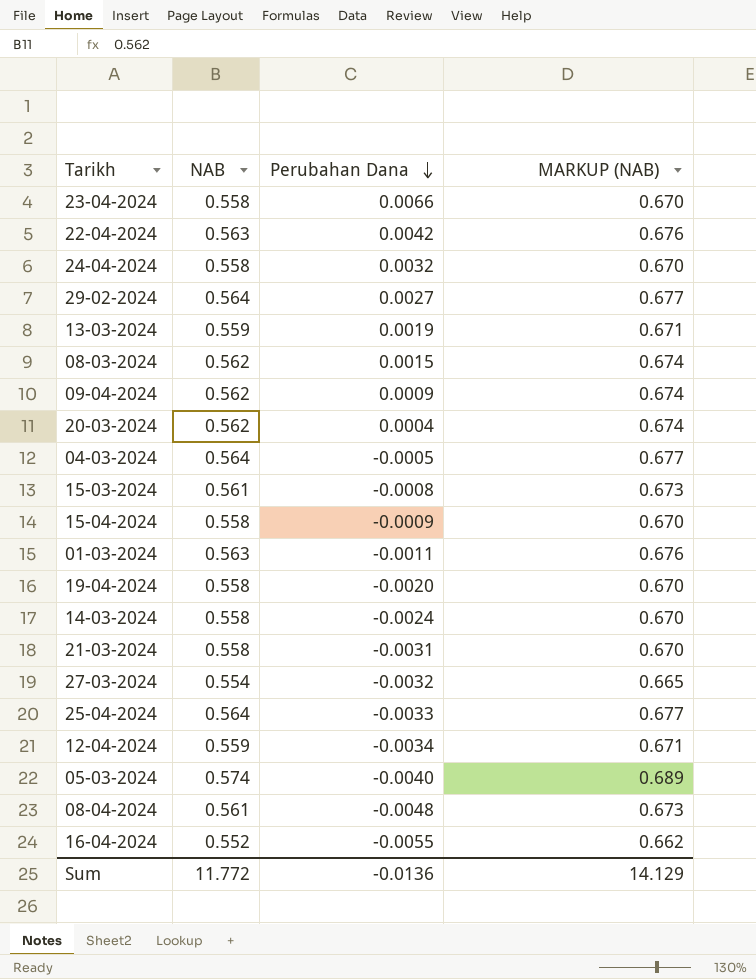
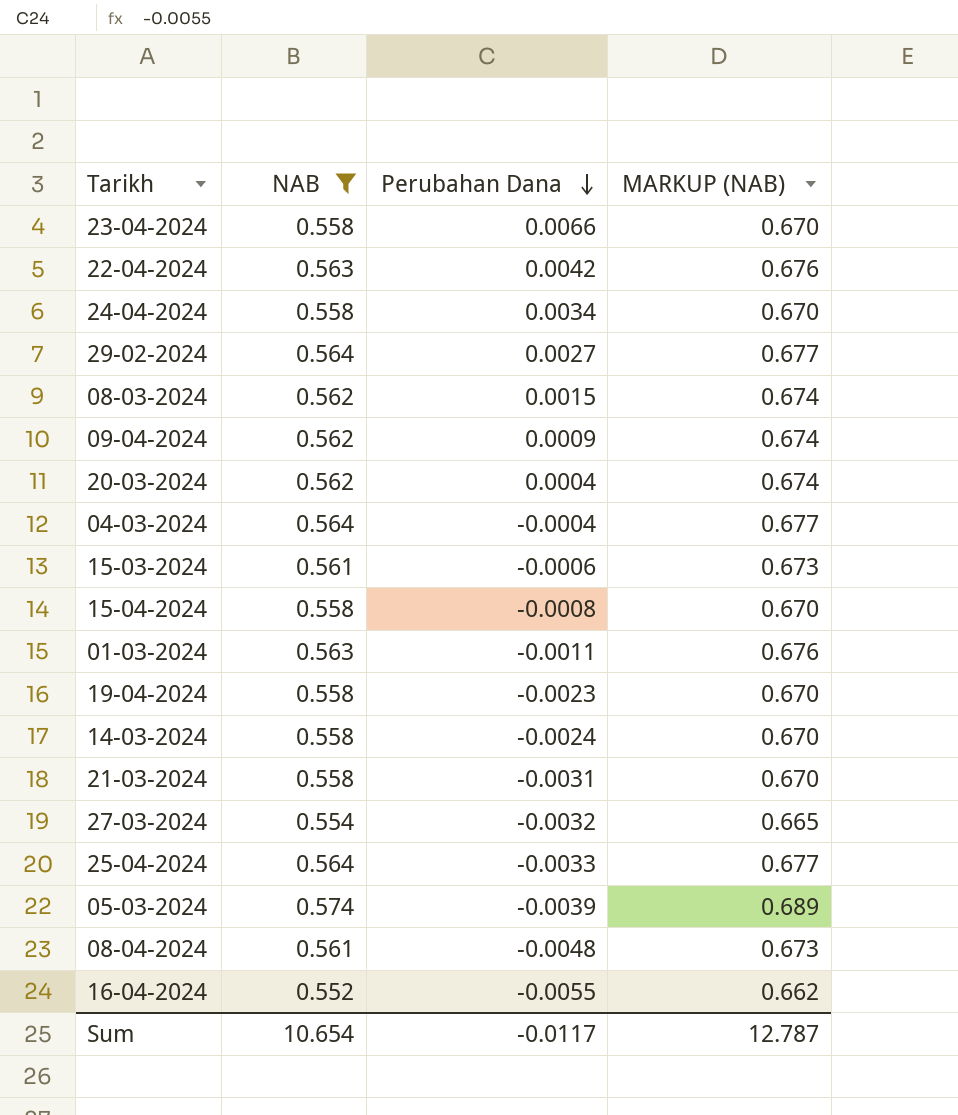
filter: none -> NAB != 0.559
24-04-2024 | Perubahan Dana: 0.0032 -> 0.0034
04-03-2024 | Perubahan Dana: -0.0005 -> -0.0004
15-03-2024 | Perubahan Dana: -0.0008 -> -0.0006
15-04-2024 | Perubahan Dana: -0.0009 -> -0.0008
19-04-2024 | Perubahan Dana: -0.0020 -> -0.0023
05-03-2024 | Perubahan Dana: -0.0040 -> -0.0039
Sum | NAB: 11.772 -> 10.654
Sum | Perubahan Dana: -0.0136 -> -0.0117
Sum | MARKUP (NAB): 14.129 -> 12.787

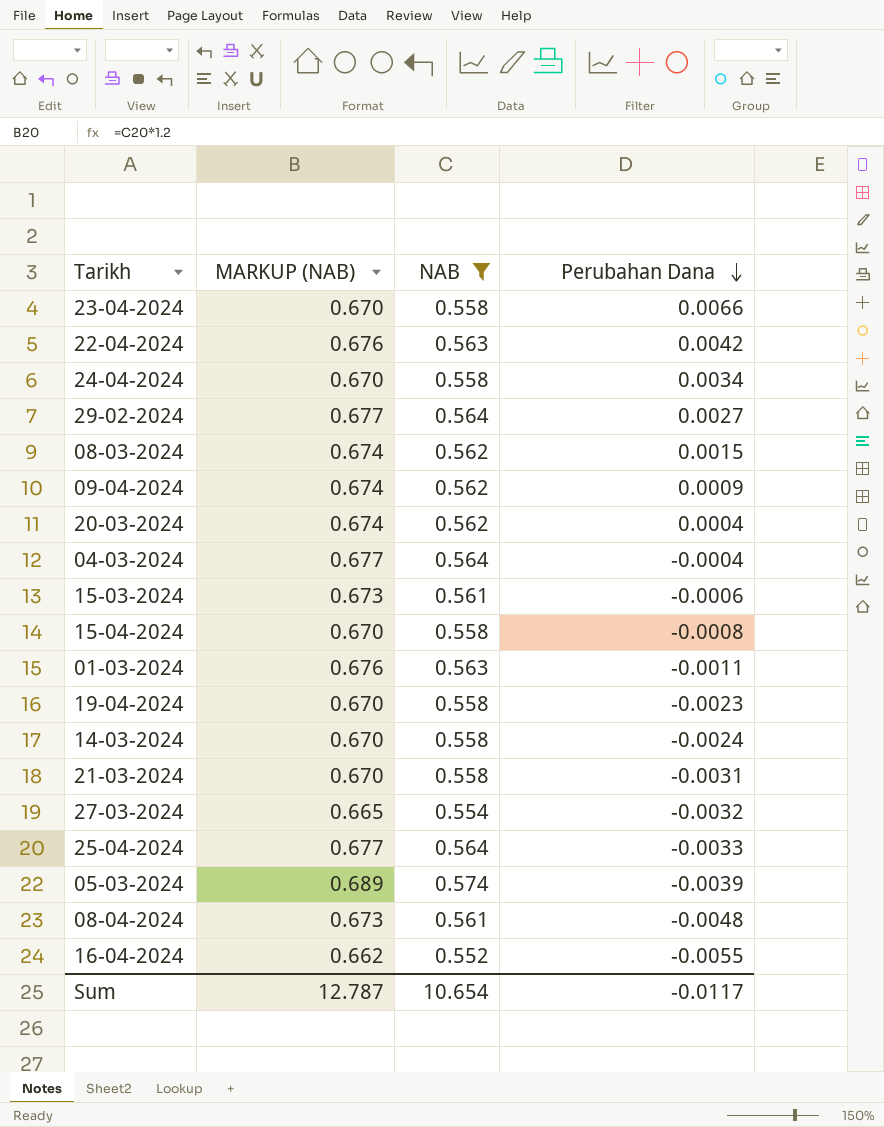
column MARKUP (NAB) | position: 4 -> 2

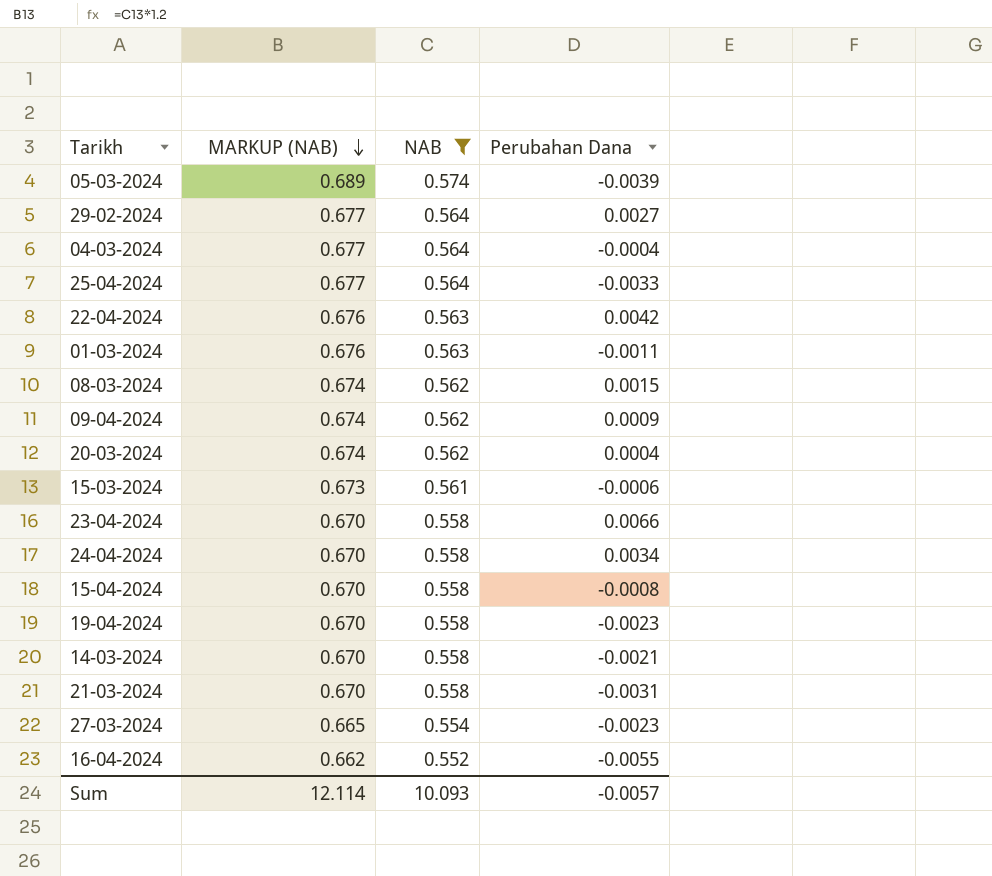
row order: Perubahan Dana descending -> MARKUP (NAB) descending
row 08-04-2024: 0.673 | 0.561 | -0.0048 -> none
14-03-2024 | Perubahan Dana: -0.0024 -> -0.0021
27-03-2024 | Perubahan Dana: -0.0032 -> -0.0023
Sum | MARKUP (NAB): 12.787 -> 12.114
Sum | NAB: 10.654 -> 10.093
Sum | Perubahan Dana: -0.0117 -> -0.0057

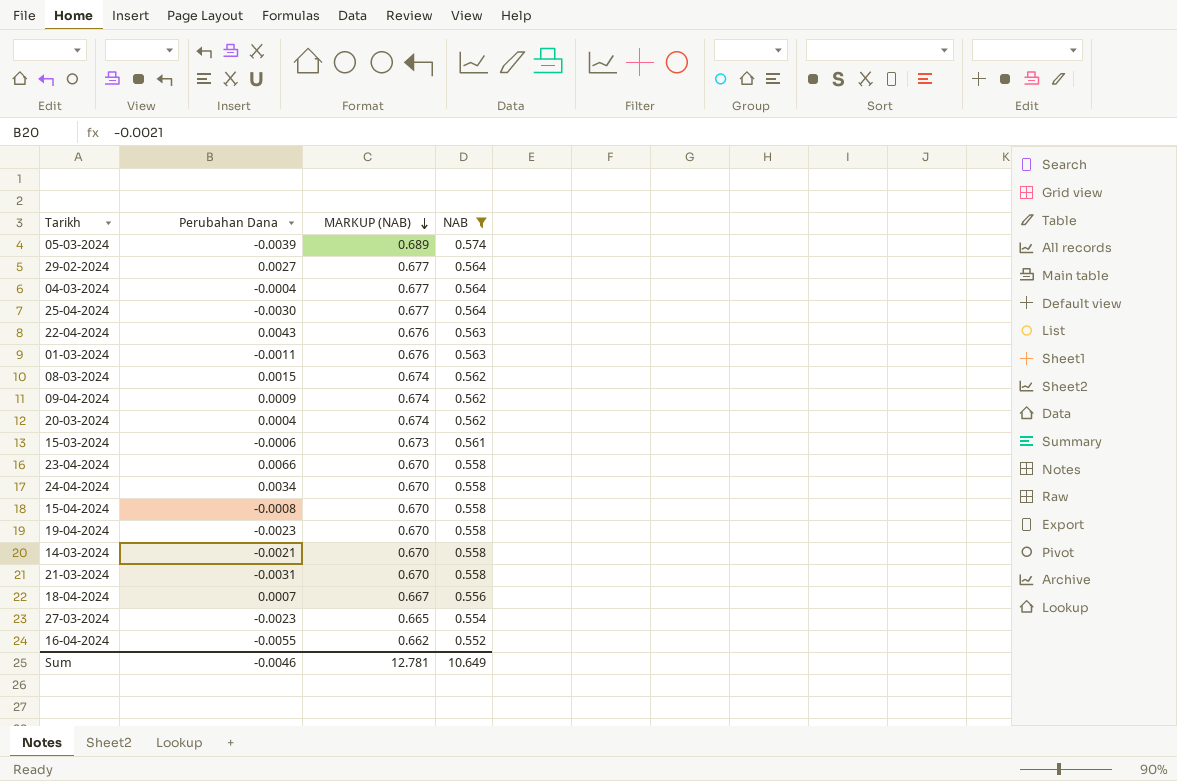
column Perubahan Dana | position: 4 -> 2
25-04-2024 | Perubahan Dana: -0.0033 -> -0.0030
22-04-2024 | Perubahan Dana: 0.0042 -> 0.0043
row 18-04-2024: none -> 0.0007 | 0.667 | 0.556
Sum | Perubahan Dana: -0.0057 -> -0.0046
Sum | MARKUP (NAB): 12.114 -> 12.781
Sum | NAB: 10.093 -> 10.649

